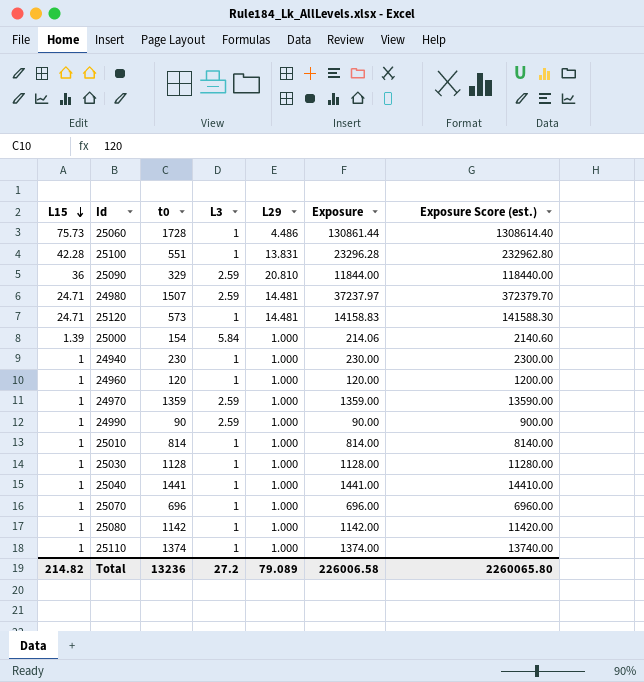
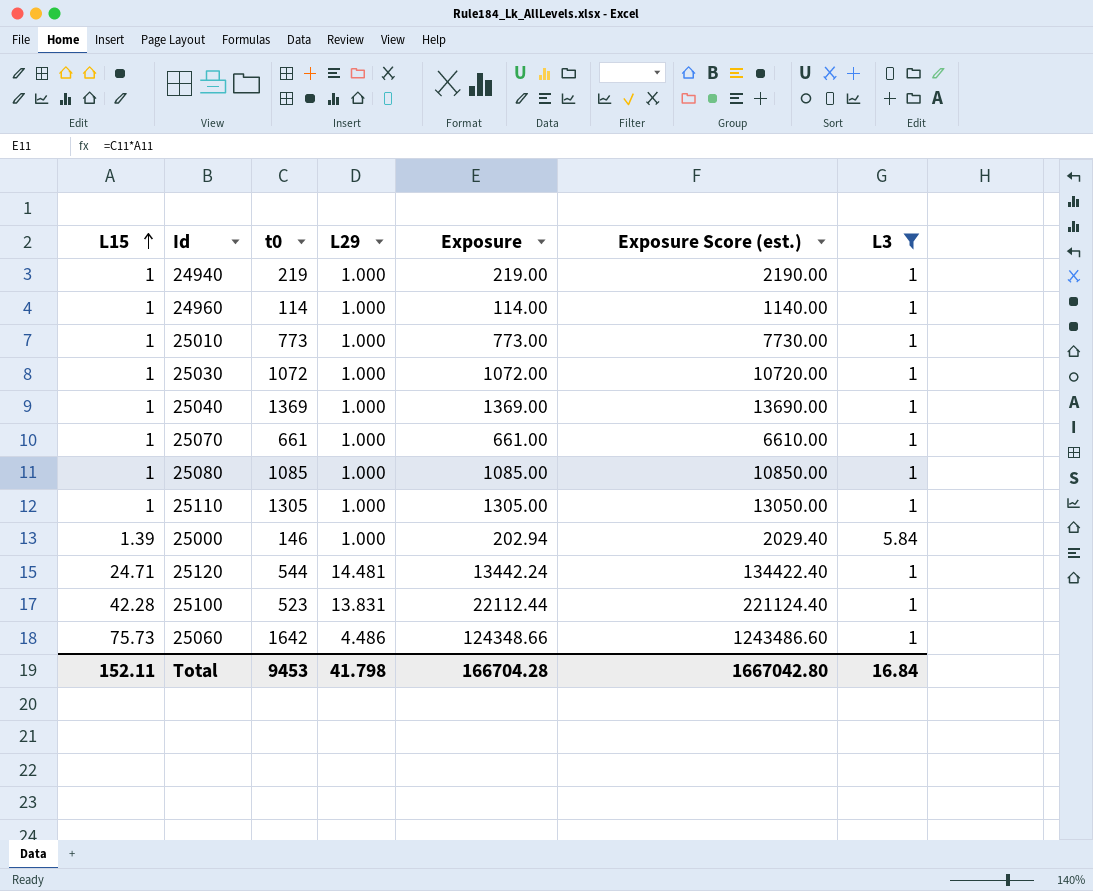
filter: none -> L3 != 2.59
row order: L15 descending -> L15 ascending
column L3 | position: 4 -> 7
24940 | t0: 230 -> 219
24940 | Exposure: 230.00 -> 219.00
24940 | Exposure Score (est.): 2300.00 -> 2190.00
24960 | t0: 120 -> 114
24960 | Exposure: 120.00 -> 114.00
24960 | Exposure Score (est.): 1200.00 -> 1140.00
25010 | t0: 814 -> 773
25010 | Exposure: 814.00 -> 773.00
25010 | Exposure Score (est.): 8140.00 -> 7730.00
25030 | t0: 1128 -> 1072
25030 | Exposure: 1128.00 -> 1072.00
25030 | Exposure Score (est.): 11280.00 -> 10720.00
25040 | t0: 1441 -> 1369
25040 | Exposure: 1441.00 -> 1369.00
25040 | Exposure Score (est.): 14410.00 -> 13690.00
25070 | t0: 696 -> 661
25070 | Exposure: 696.00 -> 661.00
25070 | Exposure Score (est.): 6960.00 -> 6610.00
25080 | t0: 1142 -> 1085
25080 | Exposure: 1142.00 -> 1085.00
25080 | Exposure Score (est.): 11420.00 -> 10850.00
25110 | t0: 1374 -> 1305
25110 | Exposure: 1374.00 -> 1305.00
25110 | Exposure Score (est.): 13740.00 -> 13050.00
25000 | t0: 154 -> 146
25000 | Exposure: 214.06 -> 202.94
25000 | Exposure Score (est.): 2140.60 -> 2029.40
25120 | t0: 573 -> 544
25120 | Exposure: 14158.83 -> 13442.24
25120 | Exposure Score (est.): 141588.30 -> 134422.40
25100 | t0: 551 -> 523
25100 | Exposure: 23296.28 -> 22112.44
25100 | Exposure Score (est.): 232962.80 -> 221124.40
25060 | t0: 1728 -> 1642
25060 | Exposure: 130861.44 -> 124348.66
25060 | Exposure Score (est.): 1308614.40 -> 1243486.60
Total | L15: 214.82 -> 152.11
Total | t0: 13236 -> 9453
Total | L29: 79.089 -> 41.798
Total | Exposure: 226006.58 -> 166704.28
Total | Exposure Score (est.): 2260065.80 -> 1667042.80
Total | L3: 27.2 -> 16.84

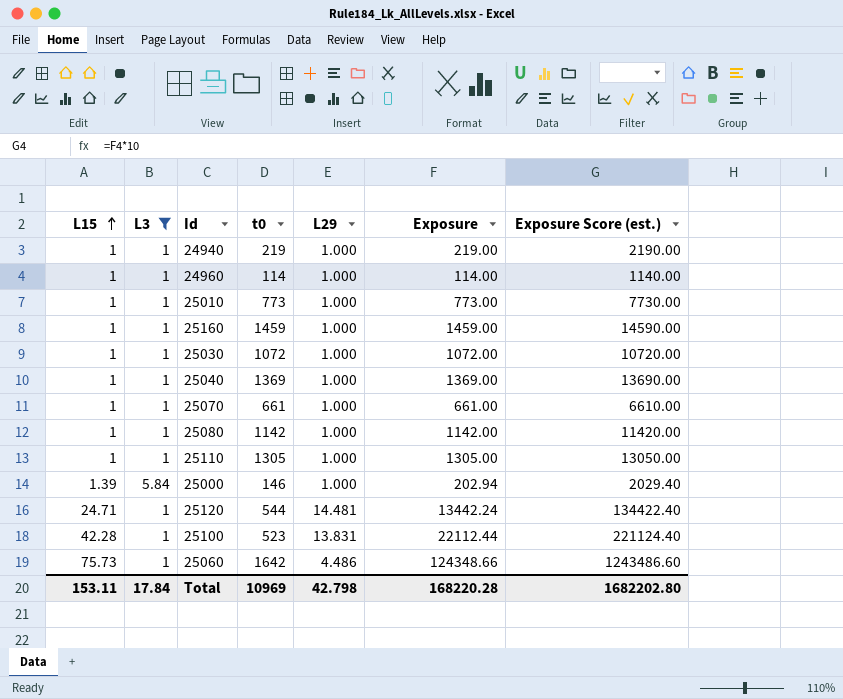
column L3 | position: 7 -> 2
row 25160: none -> 1 | 1 | 1459 | 1.000 | 1459.00 | 14590.00
25080 | t0: 1085 -> 1142
25080 | Exposure: 1085.00 -> 1142.00
25080 | Exposure Score (est.): 10850.00 -> 11420.00
Total | L15: 152.11 -> 153.11
Total | L3: 16.84 -> 17.84
Total | t0: 9453 -> 10969
Total | L29: 41.798 -> 42.798
Total | Exposure: 166704.28 -> 168220.28
Total | Exposure Score (est.): 1667042.80 -> 1682202.80

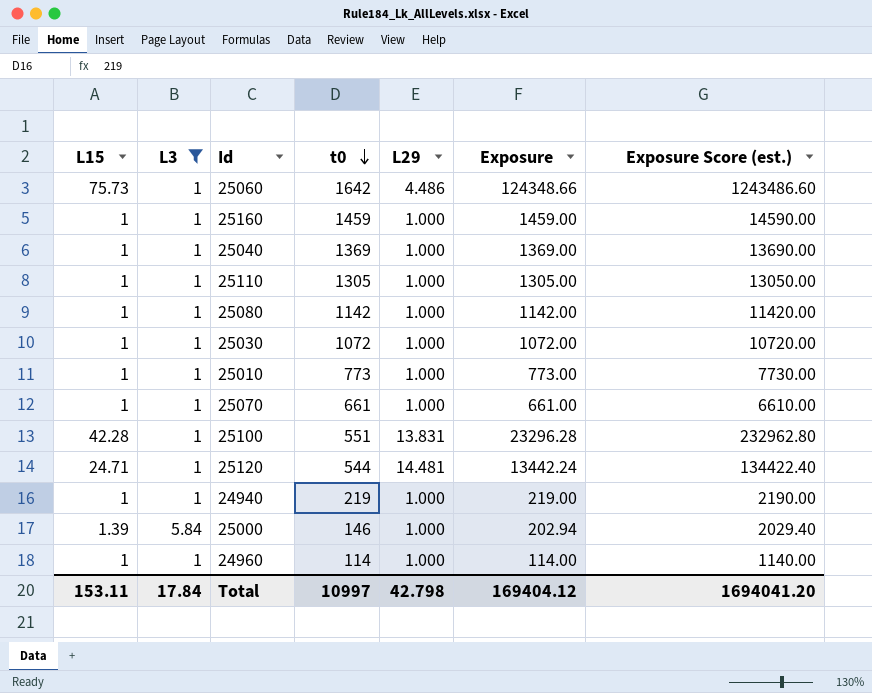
row order: L15 ascending -> t0 descending
25100 | t0: 523 -> 551
25100 | Exposure: 22112.44 -> 23296.28
25100 | Exposure Score (est.): 221124.40 -> 232962.80
Total | t0: 10969 -> 10997
Total | Exposure: 168220.28 -> 169404.12
Total | Exposure Score (est.): 1682202.80 -> 1694041.20

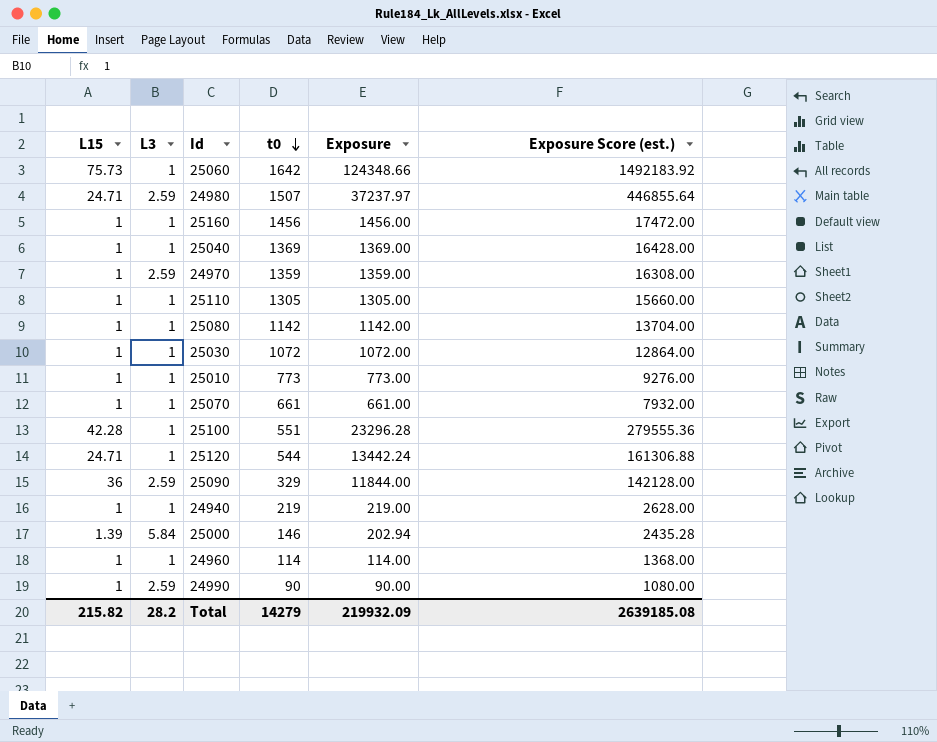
filter: L3 != 2.59 -> none
column L29 | position: 5 -> none
column Exposure Score (est.) | formula: [Exposure] * 10 -> [Exposure] * 12
25160 | t0: 1459 -> 1456
25160 | Exposure: 1459.00 -> 1456.00
Total | L15: 153.11 -> 215.82
Total | L3: 17.84 -> 28.2
Total | t0: 10997 -> 14279
Total | Exposure: 169404.12 -> 219932.09
Total | Exposure Score (est.): 1694041.20 -> 2639185.08

